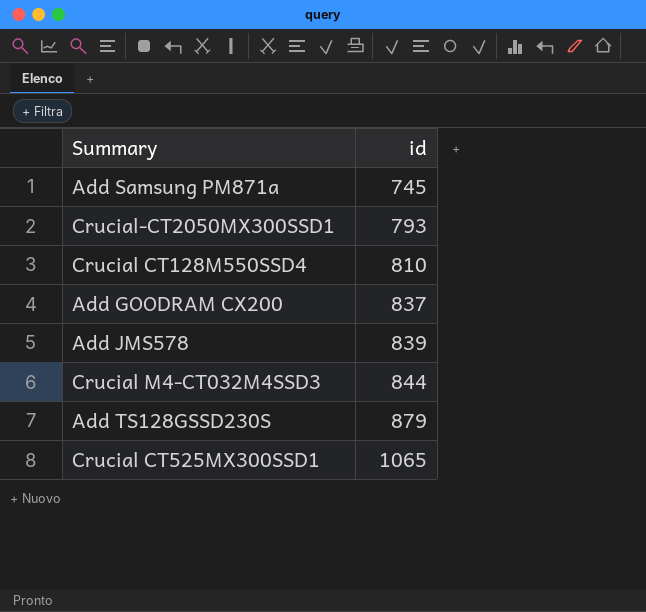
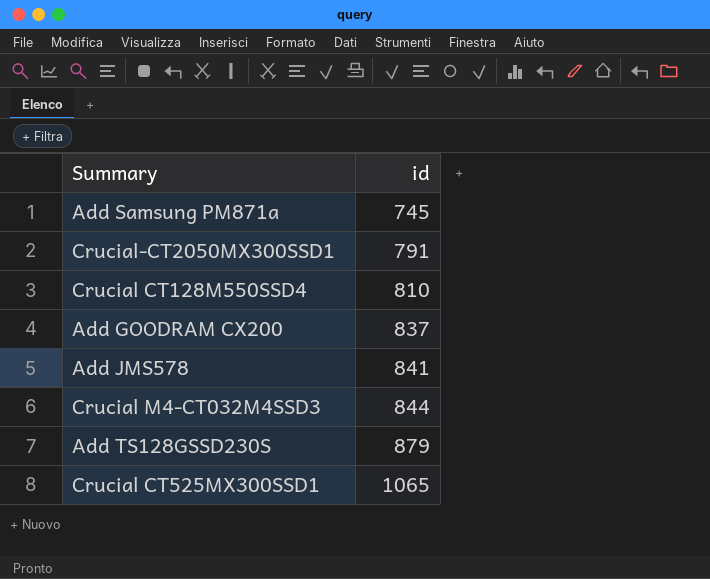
Crucial-CT2050MX300SSD1 | id: 793 -> 791
Add JMS578 | id: 839 -> 841

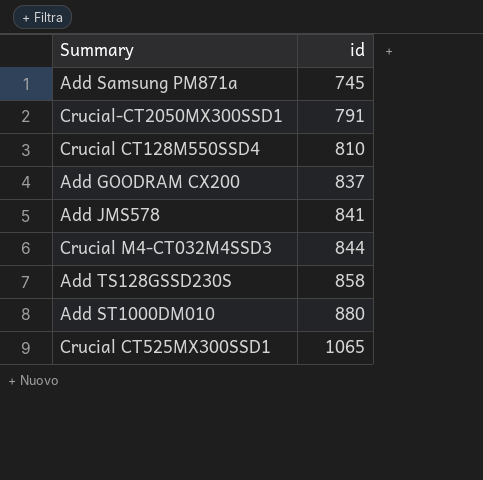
Add TS128GSSD230S | id: 879 -> 858
row Add ST1000DM010: none -> 880

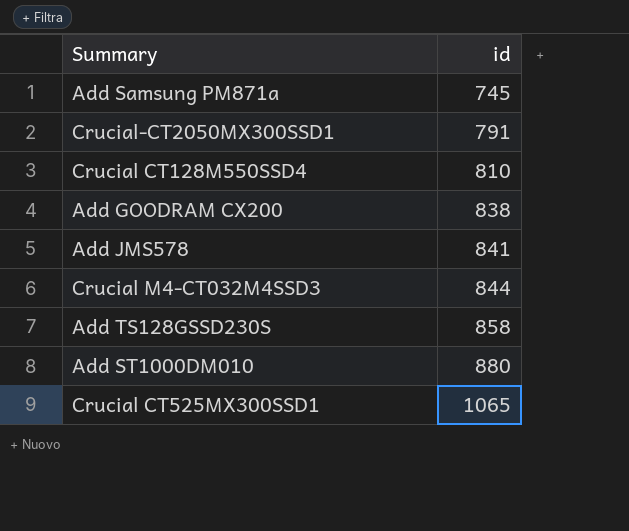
Add GOODRAM CX200 | id: 837 -> 838

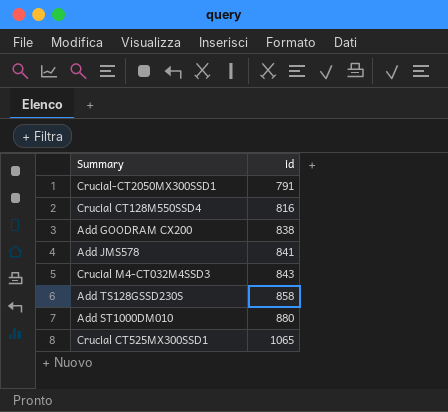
row Add Samsung PM871a: 745 -> none
Crucial CT128M550SSD4 | id: 810 -> 816
Crucial M4-CT032M4SSD3 | id: 844 -> 843

